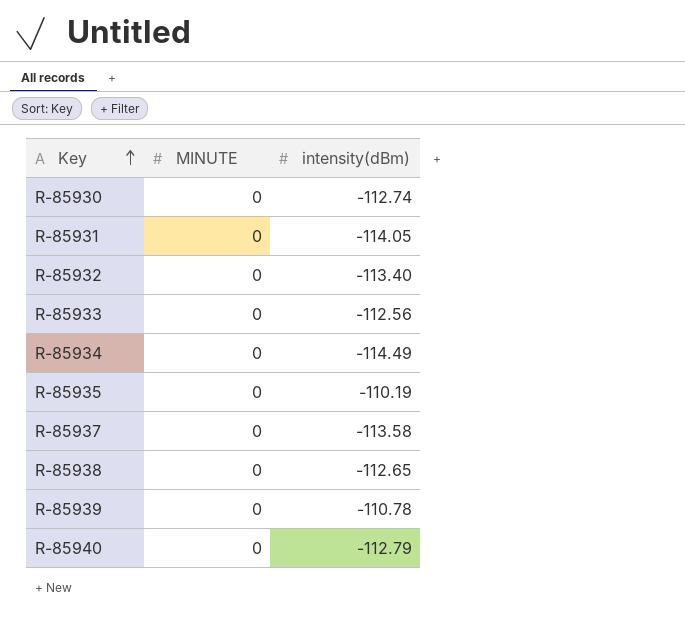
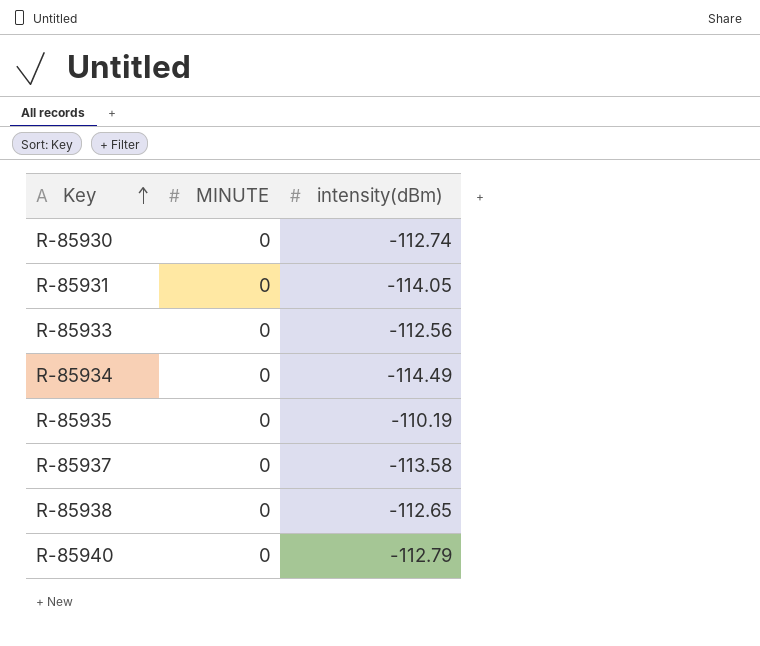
row R-85932: 0 | -113.40 -> none
row R-85939: 0 | -110.78 -> none

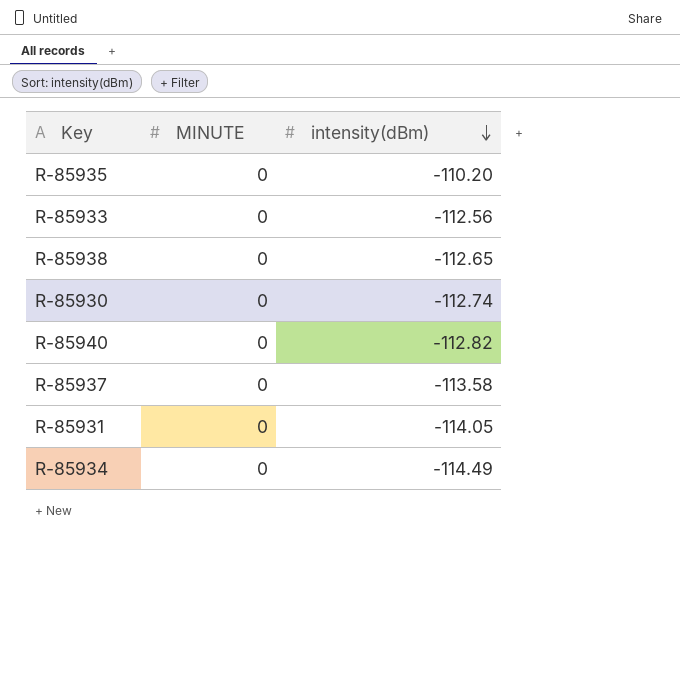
row order: Key ascending -> intensity(dBm) descending
R-85935 | intensity(dBm): -110.19 -> -110.20
R-85940 | intensity(dBm): -112.79 -> -112.82

